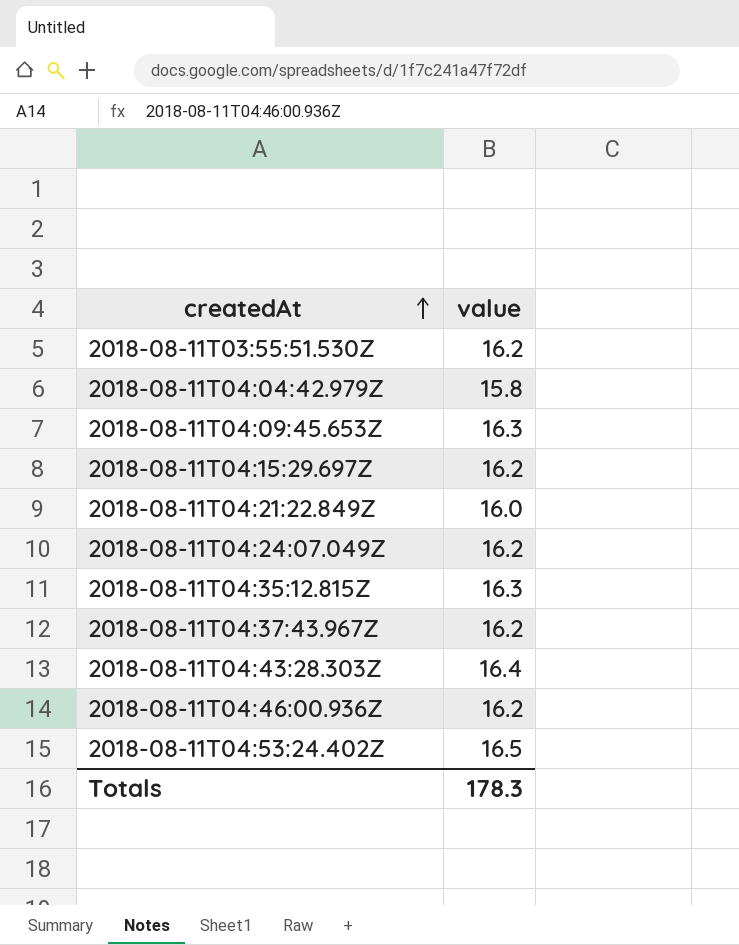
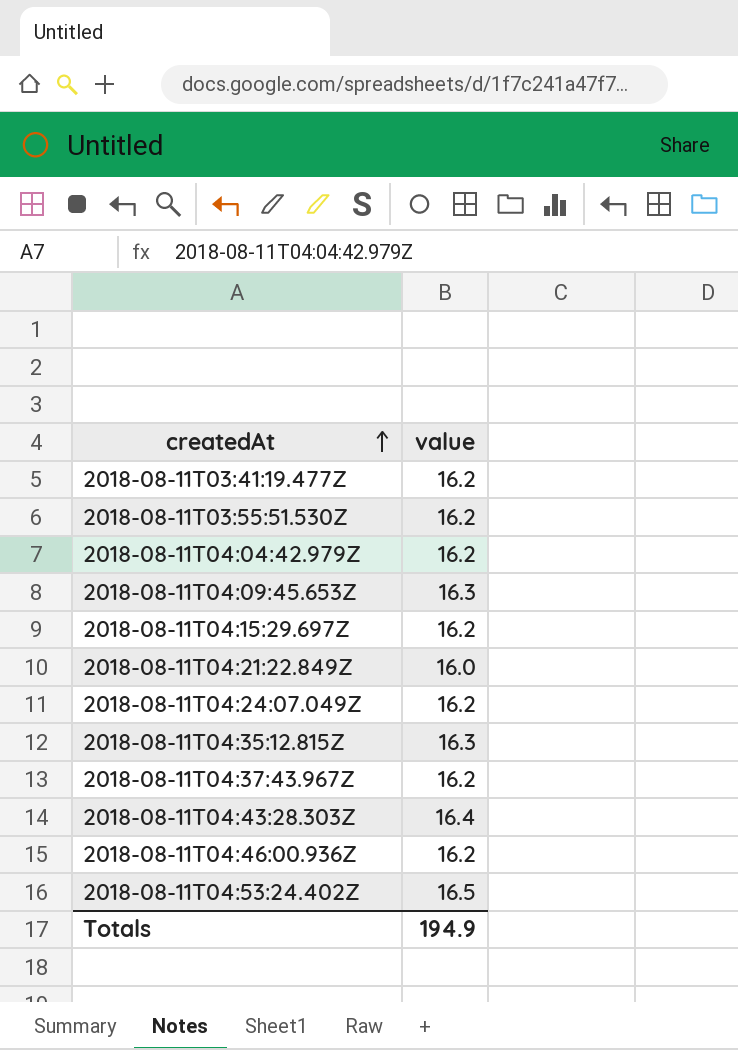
row 2018-08-11T03:41:19.477Z: none -> 16.2
2018-08-11T04:04:42.979Z | value: 15.8 -> 16.2
Totals | value: 178.3 -> 194.9

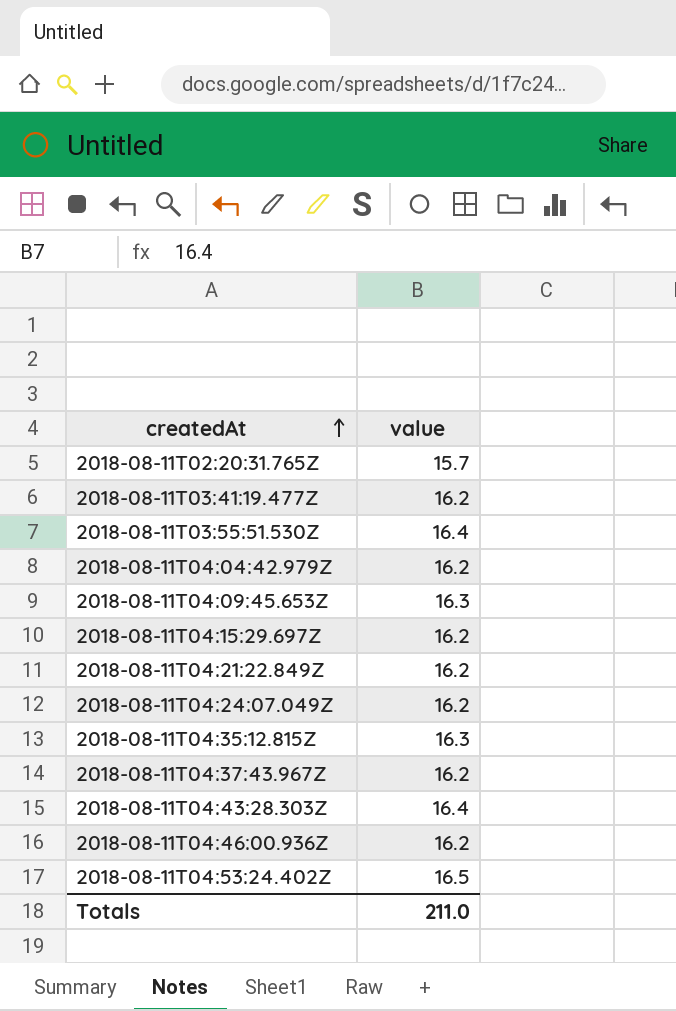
row 2018-08-11T02:20:31.765Z: none -> 15.7
2018-08-11T03:55:51.530Z | value: 16.2 -> 16.4
2018-08-11T04:21:22.849Z | value: 16.0 -> 16.2
Totals | value: 194.9 -> 211.0

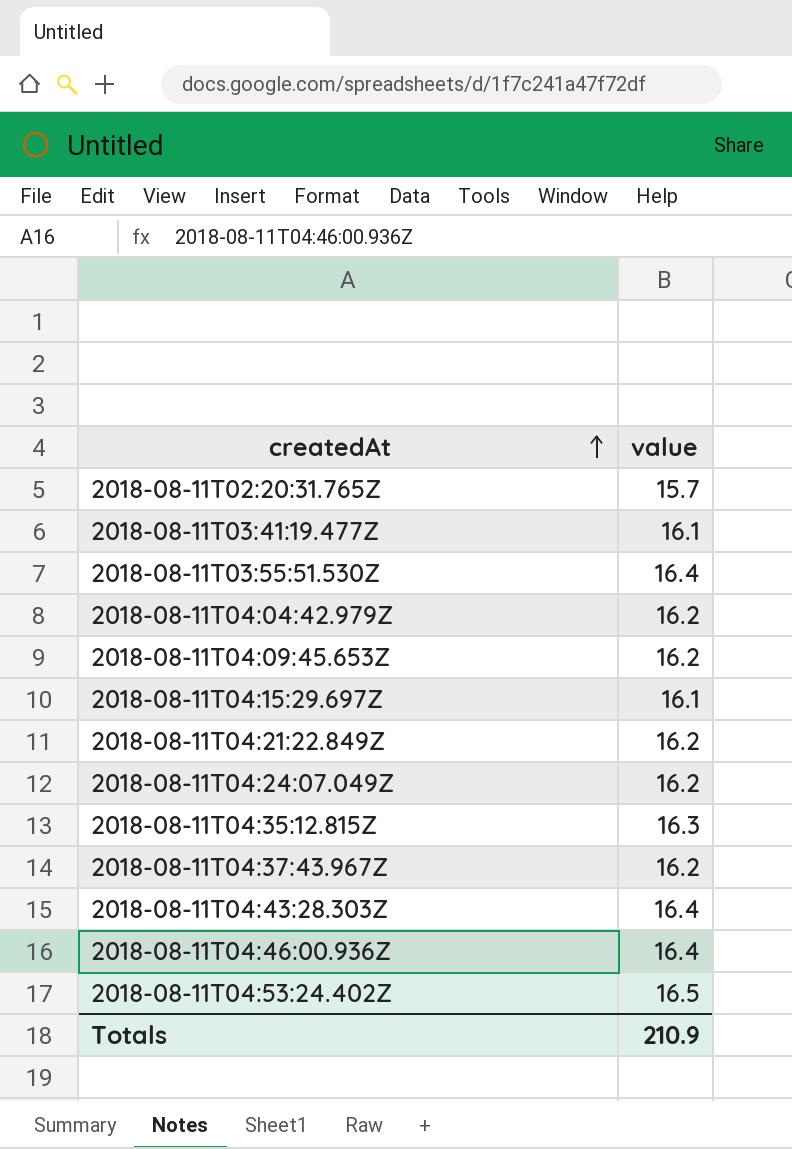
2018-08-11T03:41:19.477Z | value: 16.2 -> 16.1
2018-08-11T04:09:45.653Z | value: 16.3 -> 16.2
2018-08-11T04:15:29.697Z | value: 16.2 -> 16.1
2018-08-11T04:46:00.936Z | value: 16.2 -> 16.4
Totals | value: 211.0 -> 210.9

